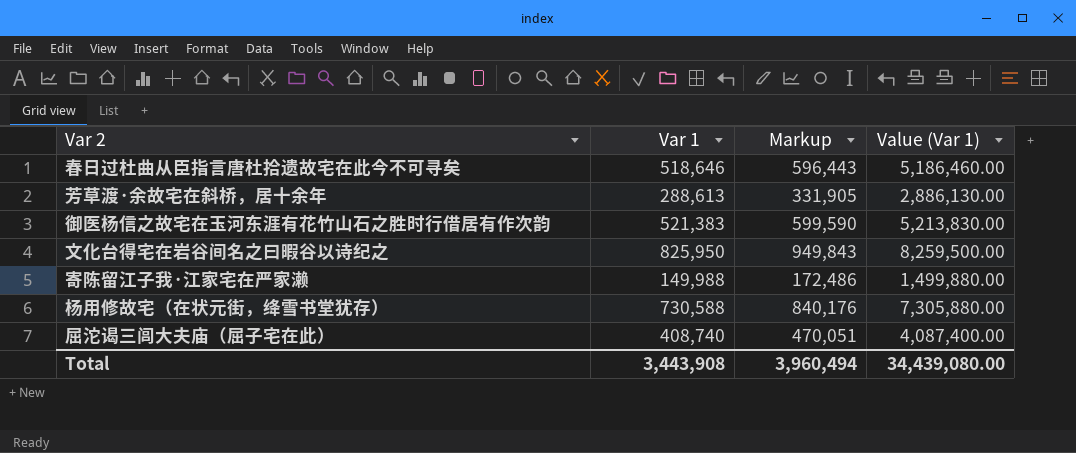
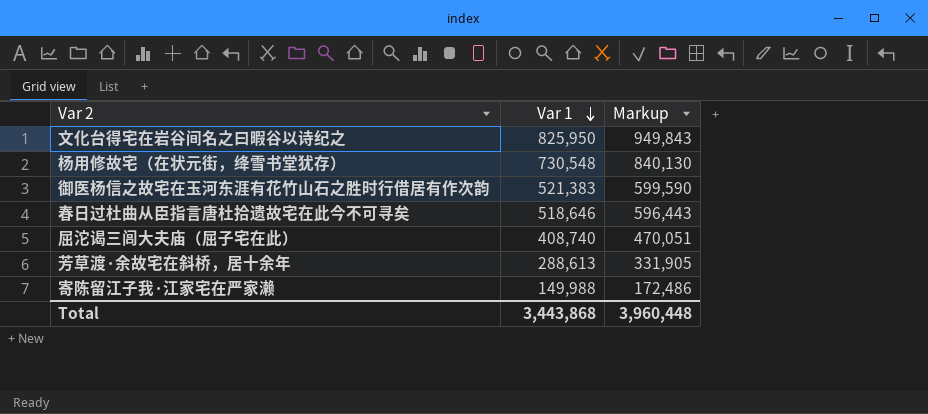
row order: none -> Var 1 descending
column Value (Var 1) | formula: [Var 1] * 10 -> none
杨用修故宅（在状元街，绛雪书堂犹存） | Var 1: 730,588 -> 730,548
杨用修故宅（在状元街，绛雪书堂犹存） | Markup: 840,176 -> 840,130
Total | Var 1: 3,443,908 -> 3,443,868
Total | Markup: 3,960,494 -> 3,960,448

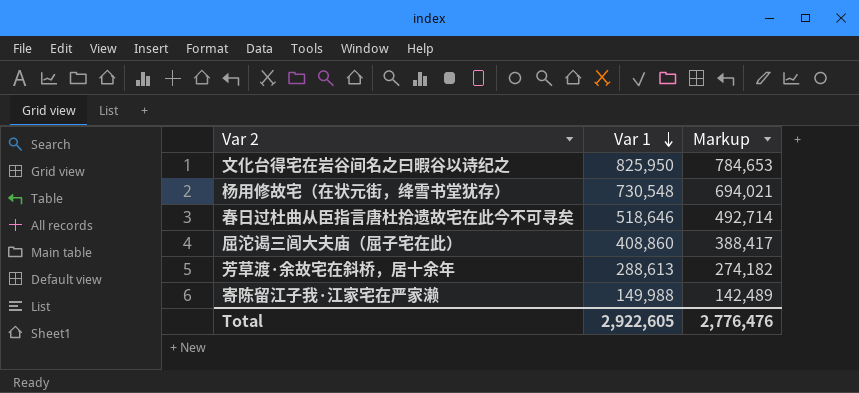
column Markup | formula: [Var 1] * 1.15 -> [Var 1] * 0.95
row 御医杨信之故宅在玉河东涯有花竹山石之胜时行借居有作次韵: 521,383 | 599,590 -> none
屈沱谒三闾大夫庙（屈子宅在此） | Var 1: 408,740 -> 408,860
Total | Var 1: 3,443,868 -> 2,922,605
Total | Markup: 3,960,448 -> 2,776,476

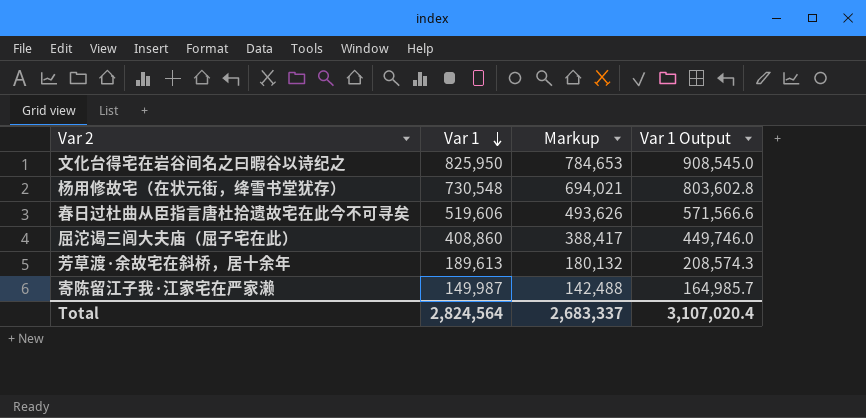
column Var 1 Output | formula: none -> [Var 1] * 1.1
春日过杜曲从臣指言唐杜拾遗故宅在此今不可寻矣 | Var 1: 518,646 -> 519,606
春日过杜曲从臣指言唐杜拾遗故宅在此今不可寻矣 | Markup: 492,714 -> 493,626
芳草渡·余故宅在斜桥，居十余年 | Var 1: 288,613 -> 189,613
芳草渡·余故宅在斜桥，居十余年 | Markup: 274,182 -> 180,132
寄陈留江子我·江家宅在严家濑 | Var 1: 149,988 -> 149,987
寄陈留江子我·江家宅在严家濑 | Markup: 142,489 -> 142,488
Total | Var 1: 2,922,605 -> 2,824,564
Total | Markup: 2,776,476 -> 2,683,337

